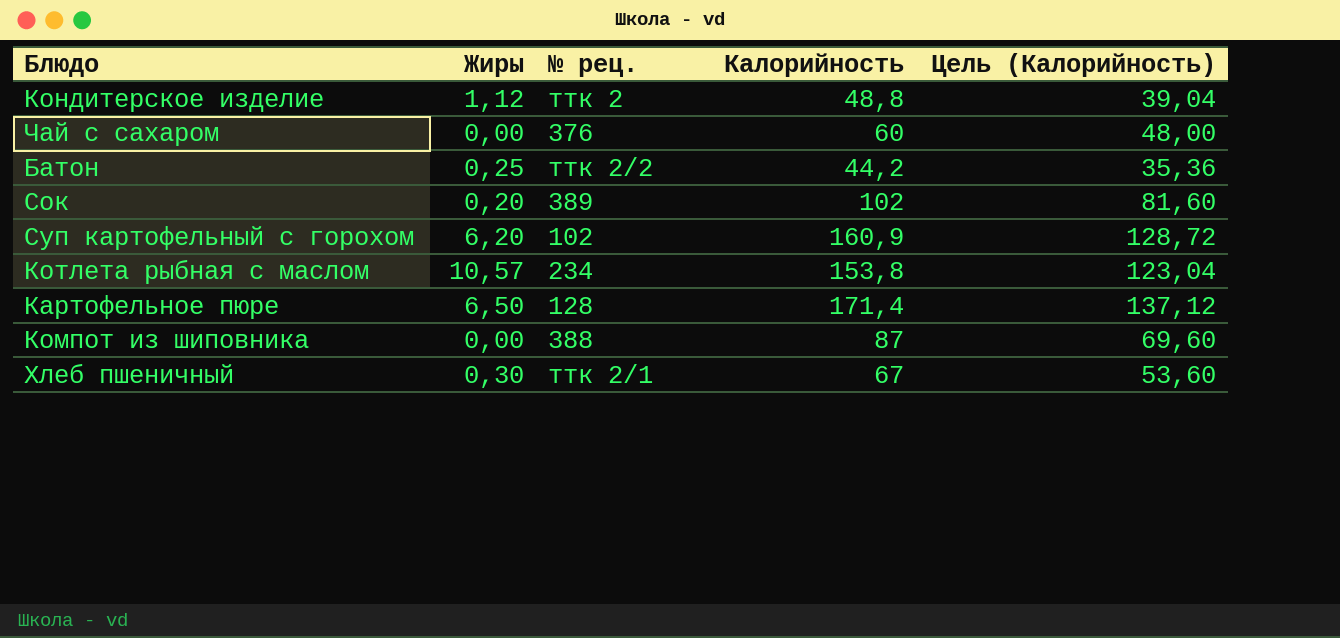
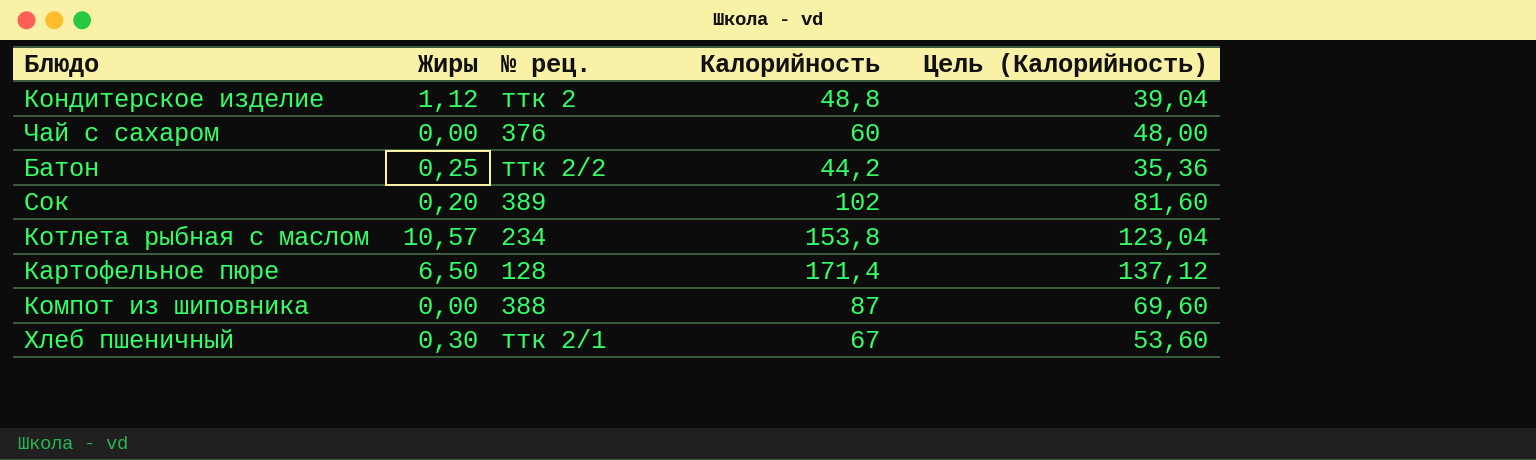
row Суп картофельный с горохом: 6,20 | 102 | 160,9 | 128,72 -> none

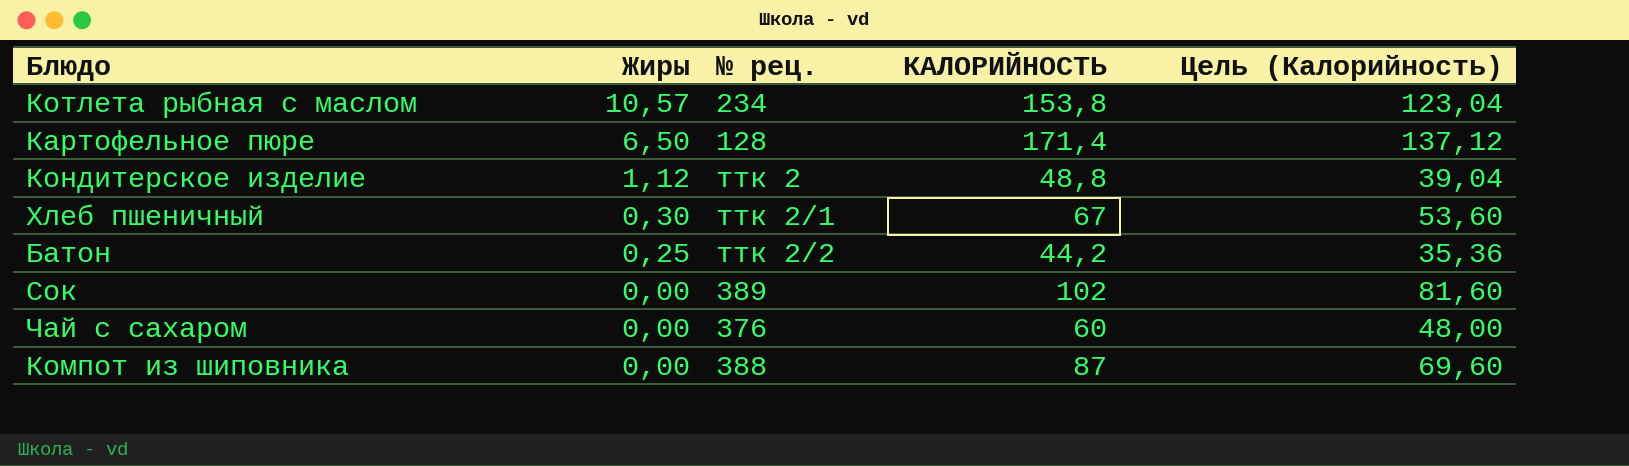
row order: none -> Жиры descending
column name: Калорийность -> КАЛОРИЙНОСТЬ
Сок | Жиры: 0,20 -> 0,00

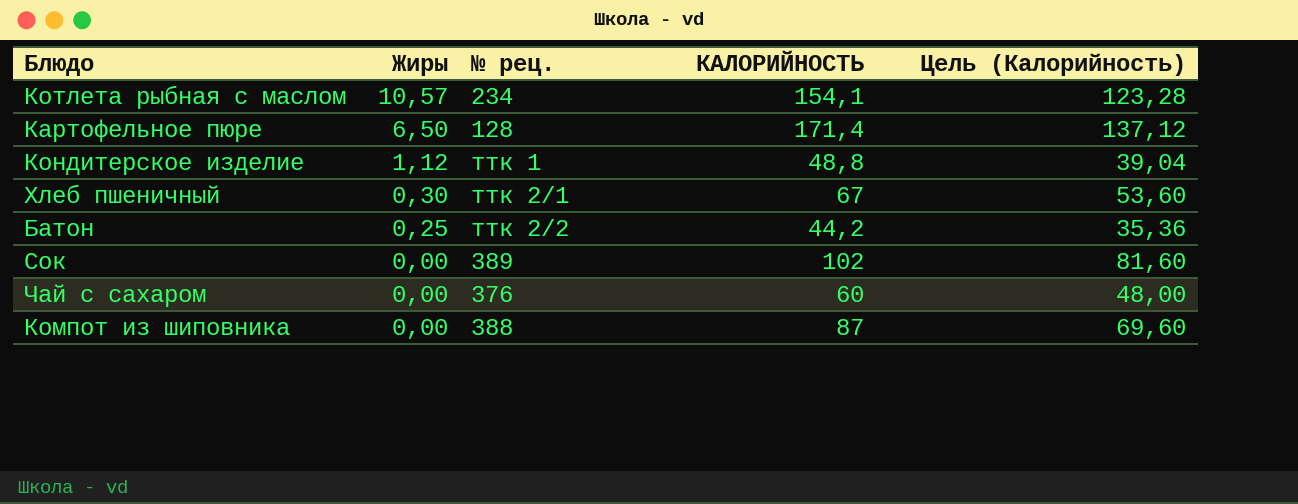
Котлета рыбная с маслом | КАЛОРИЙНОСТЬ: 153,8 -> 154,1
Котлета рыбная с маслом | Цель (Калорийность): 123,04 -> 123,28
Кондитерское изделие | № рец.: ттк 2 -> ттк 1

